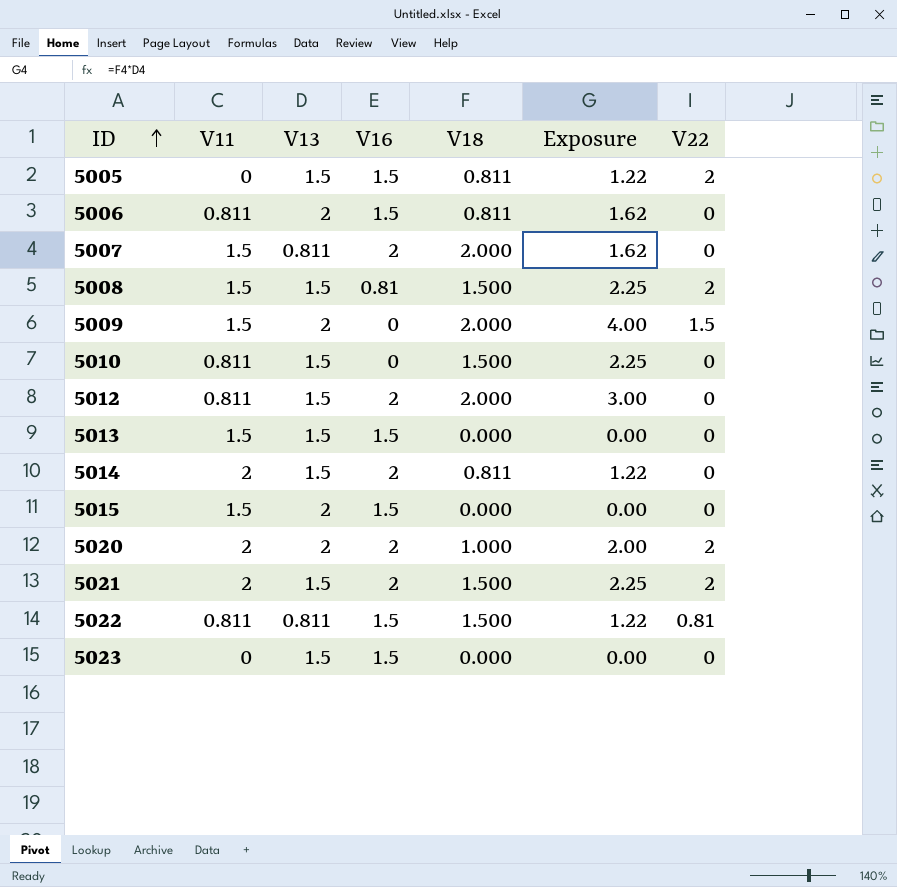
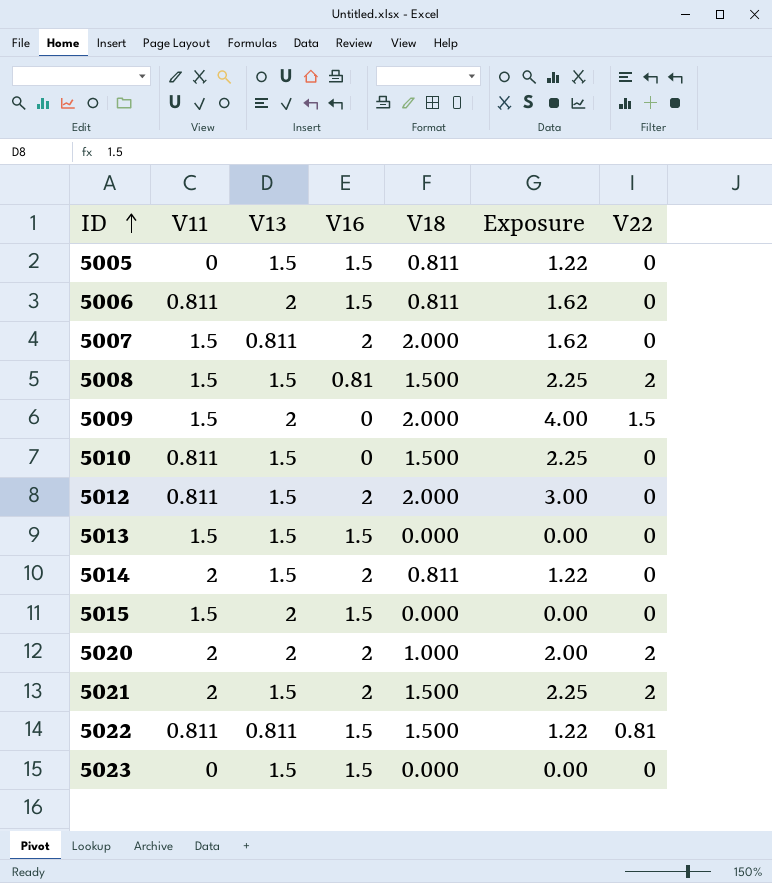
5005 | V22: 2 -> 0

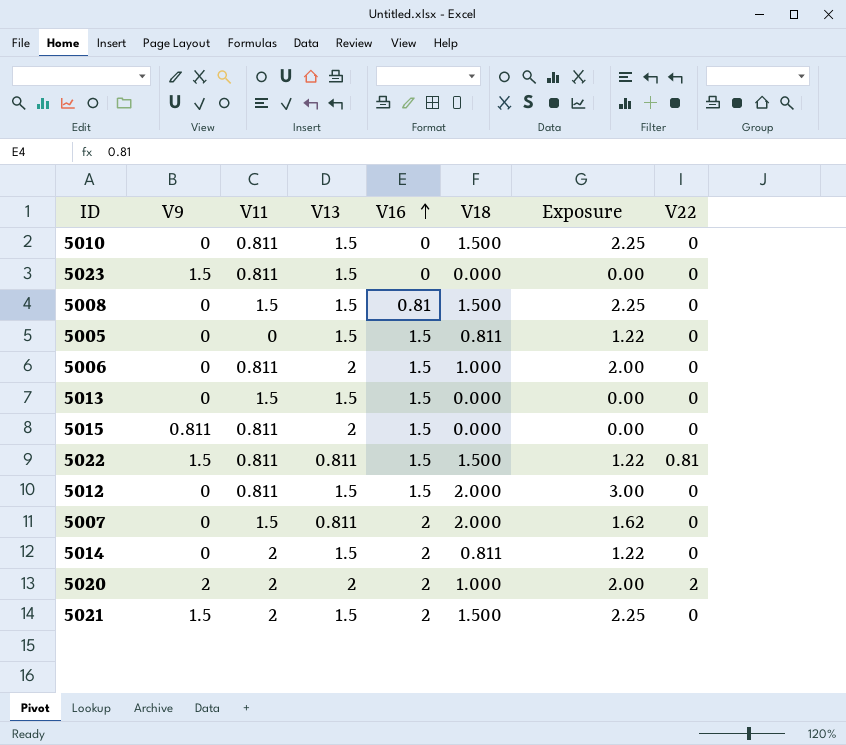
row order: ID ascending -> V16 ascending
column V9 | position: none -> 2
row 5009: 1.5 | 2 | 0 | 2.000 | 4.00 | 1.5 -> none
5023 | V11: 0 -> 0.811
5023 | V16: 1.5 -> 0
5008 | V22: 2 -> 0
5006 | V18: 0.811 -> 1.000
5006 | Exposure: 1.62 -> 2.00
5015 | V11: 1.5 -> 0.811
5012 | V16: 2 -> 1.5
5021 | V22: 2 -> 0

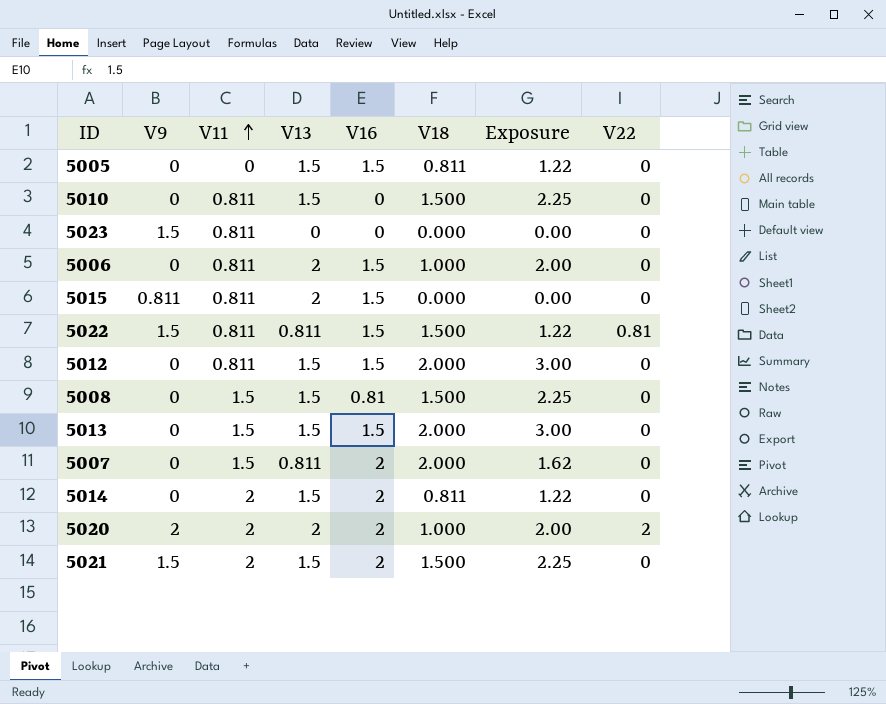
row order: V16 ascending -> V11 ascending
5023 | V13: 1.5 -> 0
5013 | V18: 0.000 -> 2.000
5013 | Exposure: 0.00 -> 3.00

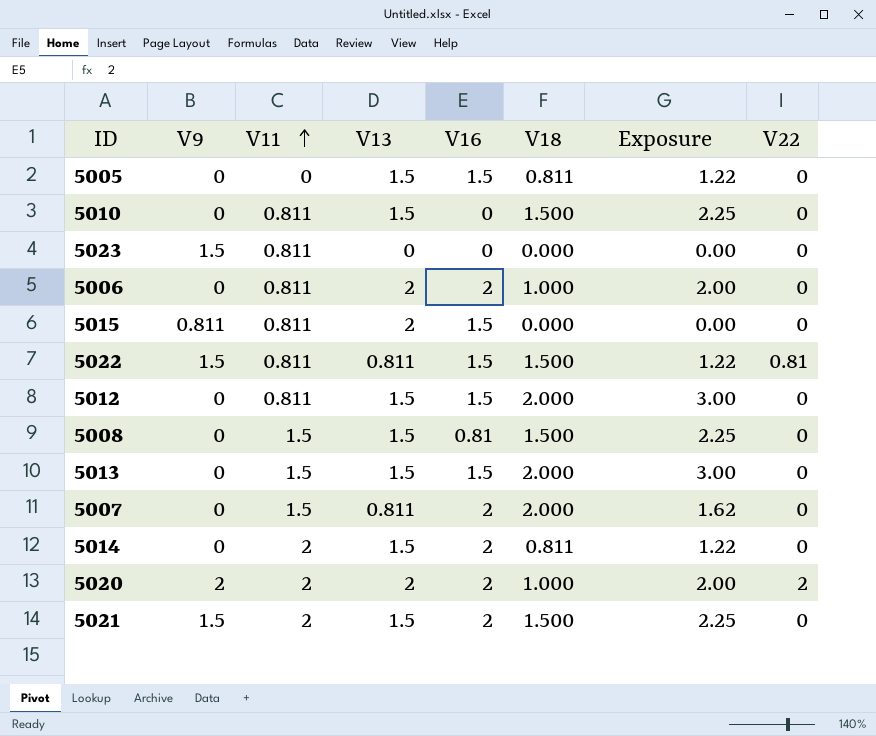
5006 | V16: 1.5 -> 2

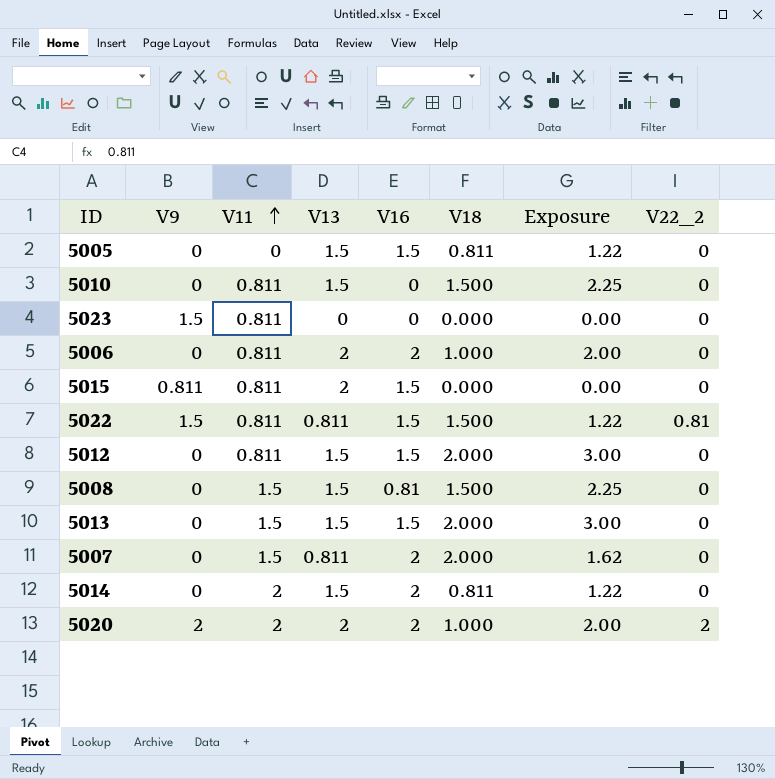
column name: V22 -> V22_2
row 5021: 1.5 | 2 | 1.5 | 2 | 1.500 | 2.25 | 0 -> none

